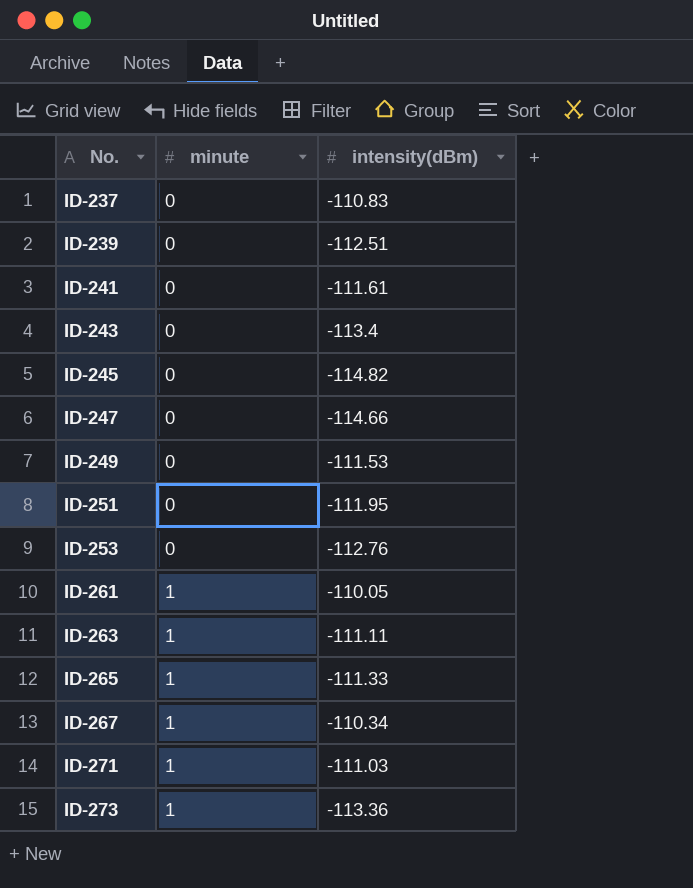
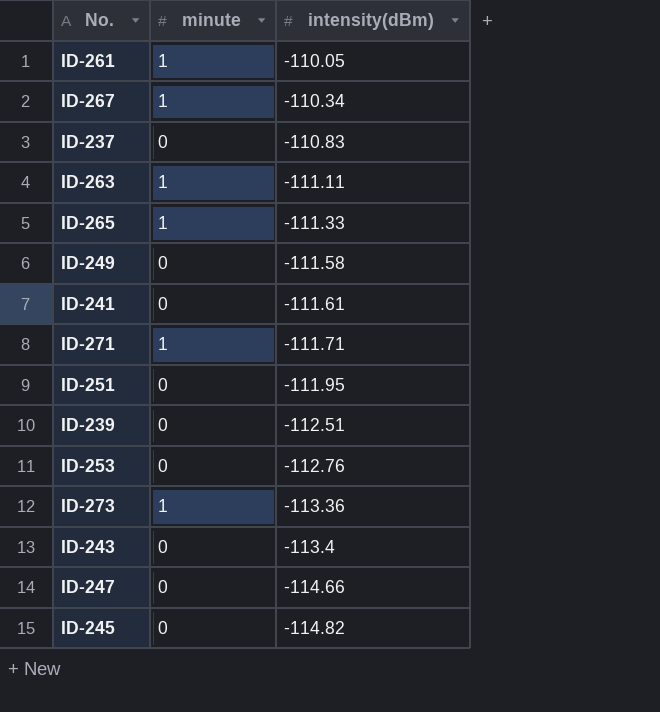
row order: No. ascending -> intensity(dBm) descending
ID-249 | intensity(dBm): -111.53 -> -111.58
ID-271 | intensity(dBm): -111.03 -> -111.71

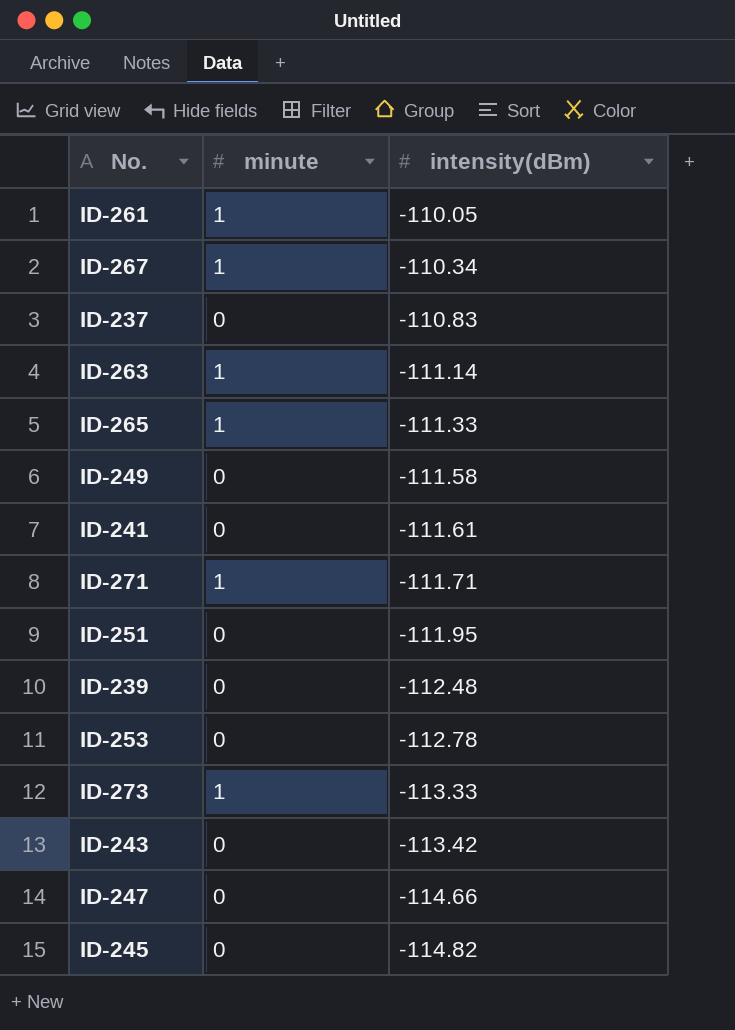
ID-263 | intensity(dBm): -111.11 -> -111.14
ID-239 | intensity(dBm): -112.51 -> -112.48
ID-253 | intensity(dBm): -112.76 -> -112.78
ID-273 | intensity(dBm): -113.36 -> -113.33
ID-243 | intensity(dBm): -113.4 -> -113.42

